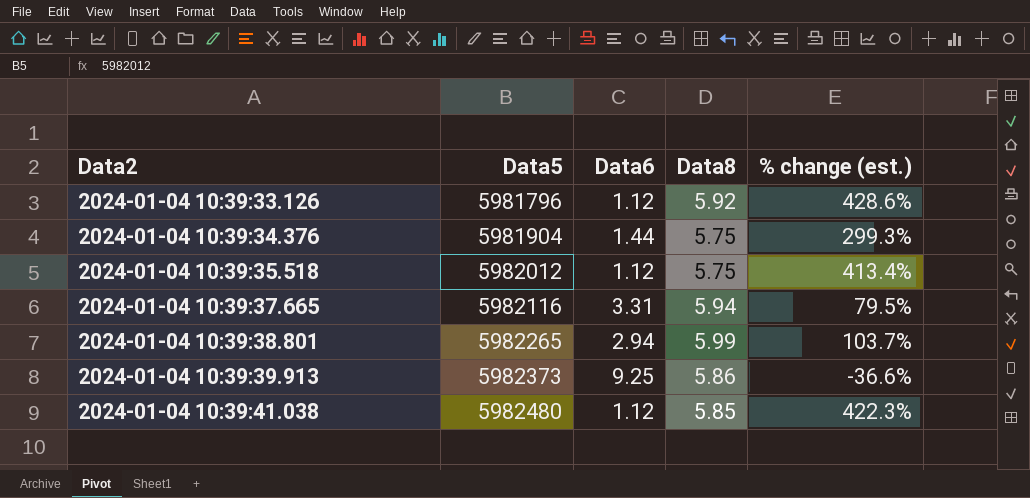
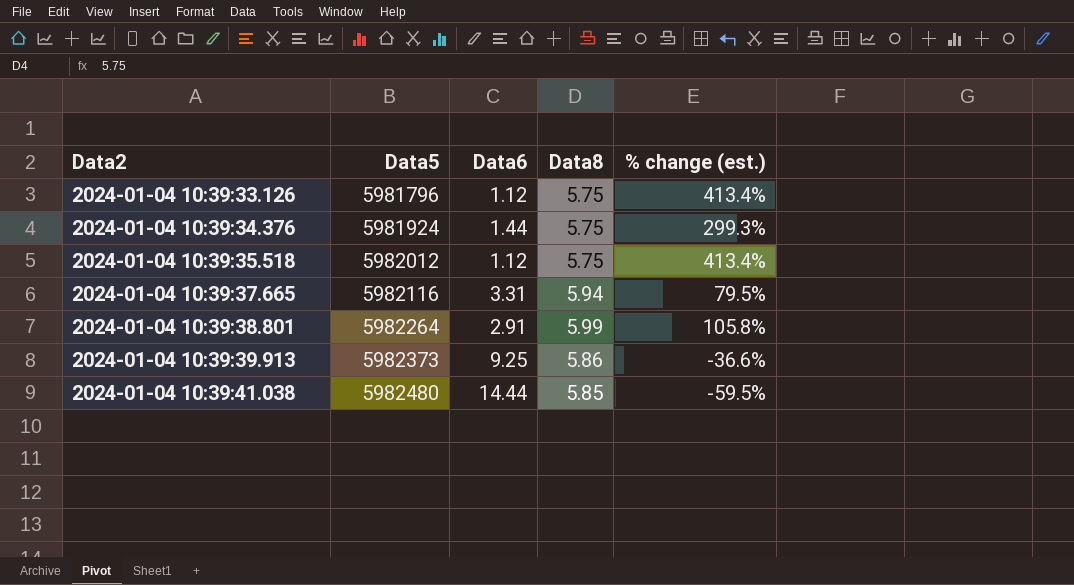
2024-01-04 10:39:33.126 | Data8: 5.92 -> 5.75
2024-01-04 10:39:33.126 | % change (est.): 428.6% -> 413.4%
2024-01-04 10:39:34.376 | Data5: 5981904 -> 5981924
2024-01-04 10:39:38.801 | Data5: 5982265 -> 5982264
2024-01-04 10:39:38.801 | Data6: 2.94 -> 2.91
2024-01-04 10:39:38.801 | % change (est.): 103.7% -> 105.8%
2024-01-04 10:39:41.038 | Data6: 1.12 -> 14.44
2024-01-04 10:39:41.038 | % change (est.): 422.3% -> -59.5%

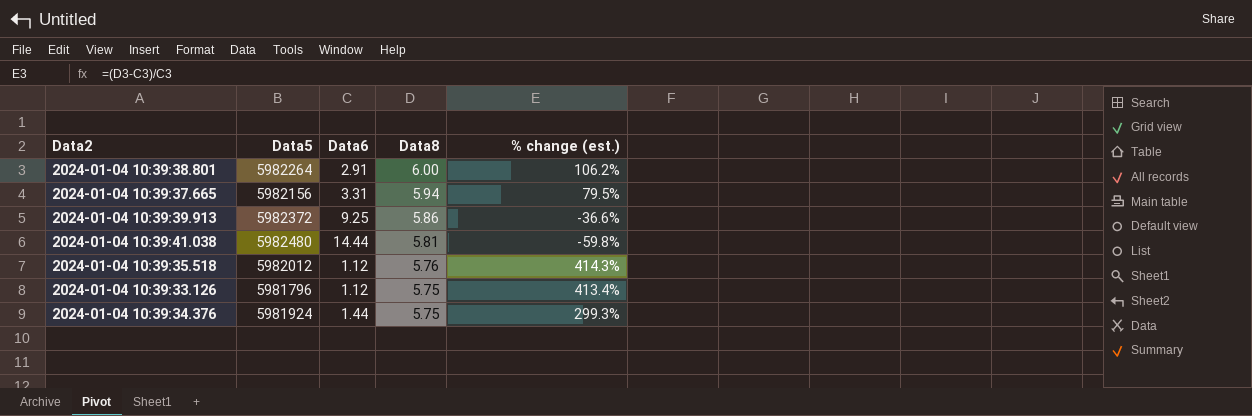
row order: Data2 ascending -> Data8 descending
2024-01-04 10:39:38.801 | Data8: 5.99 -> 6.00
2024-01-04 10:39:38.801 | % change (est.): 105.8% -> 106.2%
2024-01-04 10:39:37.665 | Data5: 5982116 -> 5982156
2024-01-04 10:39:39.913 | Data5: 5982373 -> 5982372
2024-01-04 10:39:41.038 | Data8: 5.85 -> 5.81
2024-01-04 10:39:41.038 | % change (est.): -59.5% -> -59.8%
2024-01-04 10:39:35.518 | Data8: 5.75 -> 5.76
2024-01-04 10:39:35.518 | % change (est.): 413.4% -> 414.3%

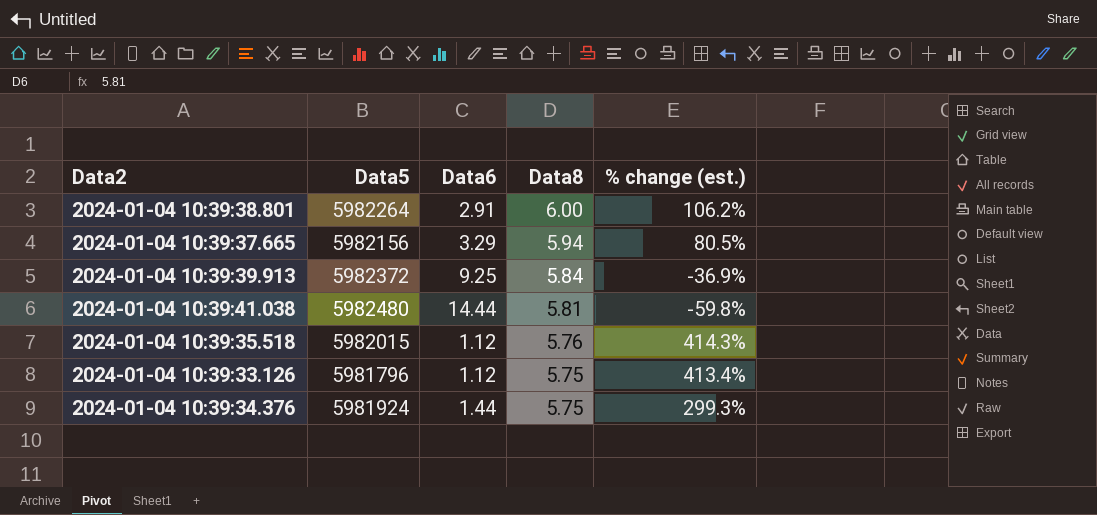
2024-01-04 10:39:37.665 | Data6: 3.31 -> 3.29
2024-01-04 10:39:37.665 | % change (est.): 79.5% -> 80.5%
2024-01-04 10:39:39.913 | Data8: 5.86 -> 5.84
2024-01-04 10:39:39.913 | % change (est.): -36.6% -> -36.9%
2024-01-04 10:39:35.518 | Data5: 5982012 -> 5982015

